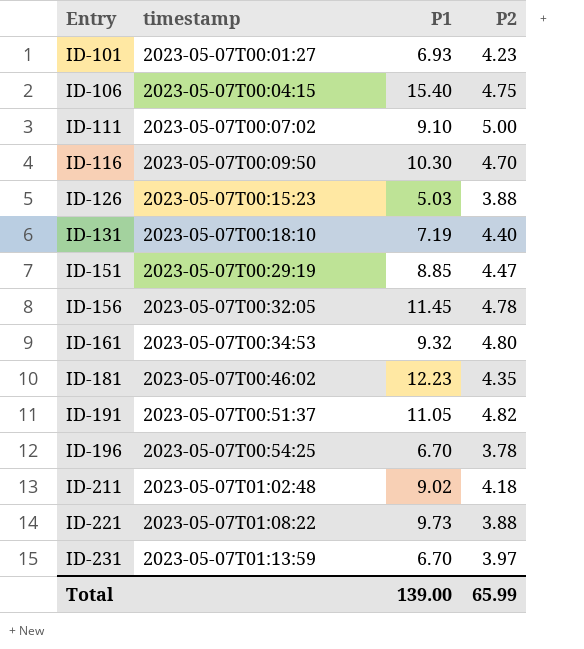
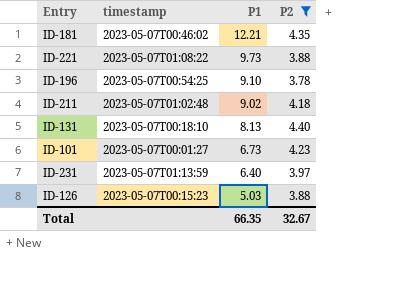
filter: none -> P2 <= 4.40
row order: Entry ascending -> P1 descending
ID-181 | P1: 12.23 -> 12.21
ID-196 | P1: 6.70 -> 9.10
ID-131 | P1: 7.19 -> 8.13
ID-101 | P1: 6.93 -> 6.73
ID-231 | P1: 6.70 -> 6.40
Total | P1: 139.00 -> 66.35
Total | P2: 65.99 -> 32.67

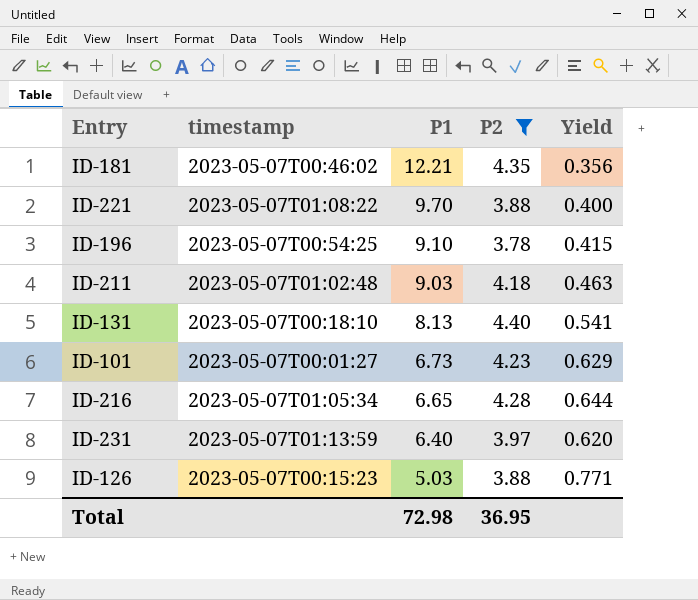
column Yield | formula: none -> [P2] / [P1]
ID-221 | P1: 9.73 -> 9.70
ID-211 | P1: 9.02 -> 9.03
row ID-216: none -> 2023-05-07T01:05:34 | 6.65 | 4.28 | 0.644
Total | P1: 66.35 -> 72.98
Total | P2: 32.67 -> 36.95

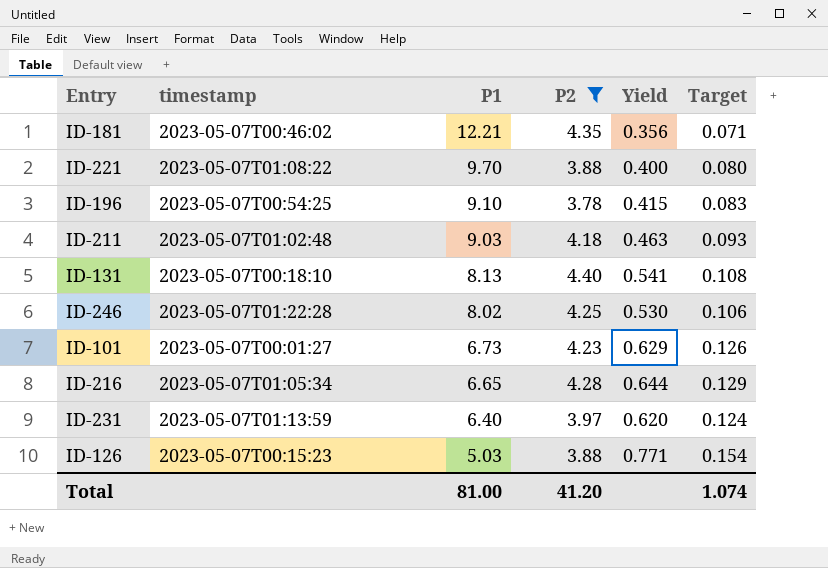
column Target | formula: none -> [Yield] * 0.2
row ID-246: none -> 2023-05-07T01:22:28 | 8.02 | 4.25 | 0.530 | 0.106
Total | P1: 72.98 -> 81.00
Total | P2: 36.95 -> 41.20

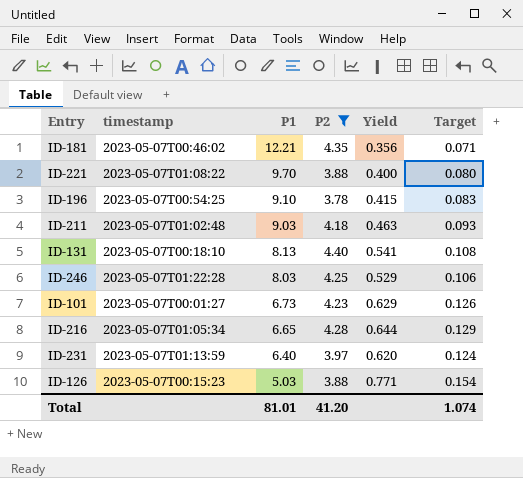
ID-246 | P1: 8.02 -> 8.03
ID-246 | Yield: 0.530 -> 0.529
Total | P1: 81.00 -> 81.01

